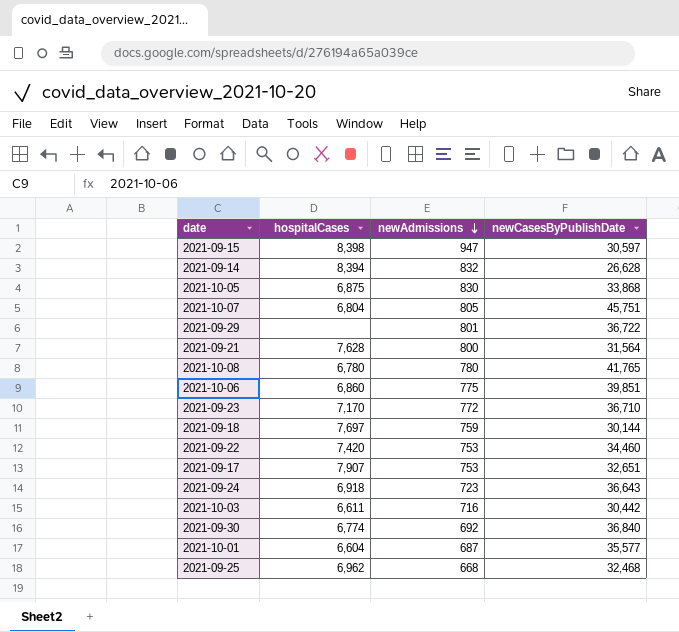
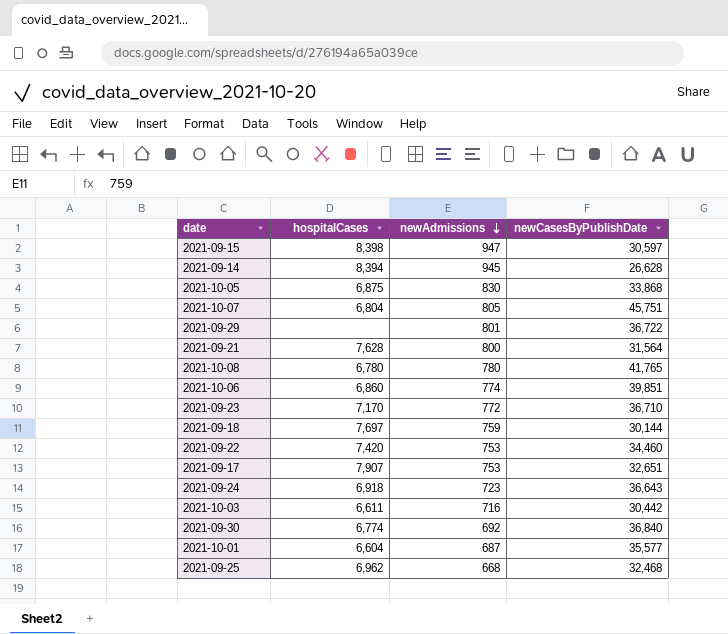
2021-09-14 | newAdmissions: 832 -> 945
2021-10-06 | newAdmissions: 775 -> 774

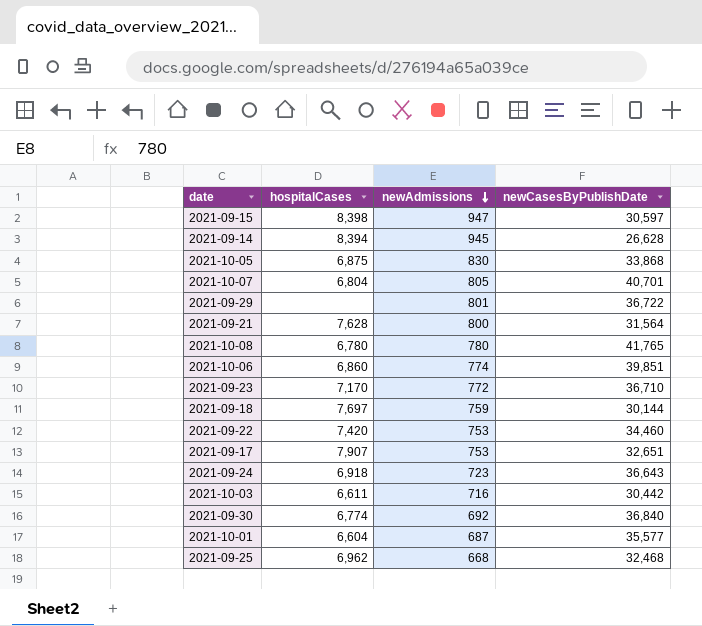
2021-10-07 | newCasesByPublishDate: 45,751 -> 40,701

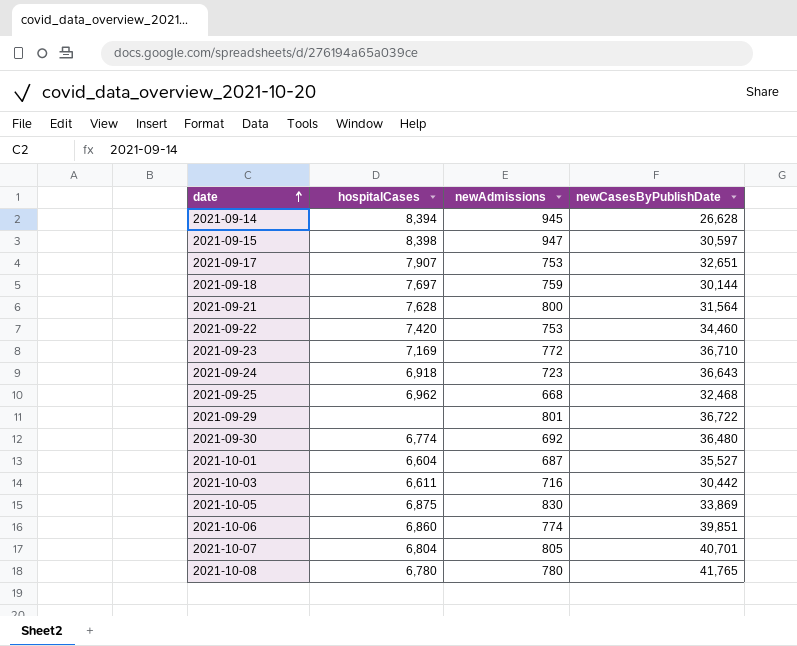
row order: newAdmissions descending -> date ascending
2021-09-23 | hospitalCases: 7,170 -> 7,169
2021-09-30 | newCasesByPublishDate: 36,840 -> 36,480
2021-10-01 | newCasesByPublishDate: 35,577 -> 35,527
2021-10-05 | newCasesByPublishDate: 33,868 -> 33,869

